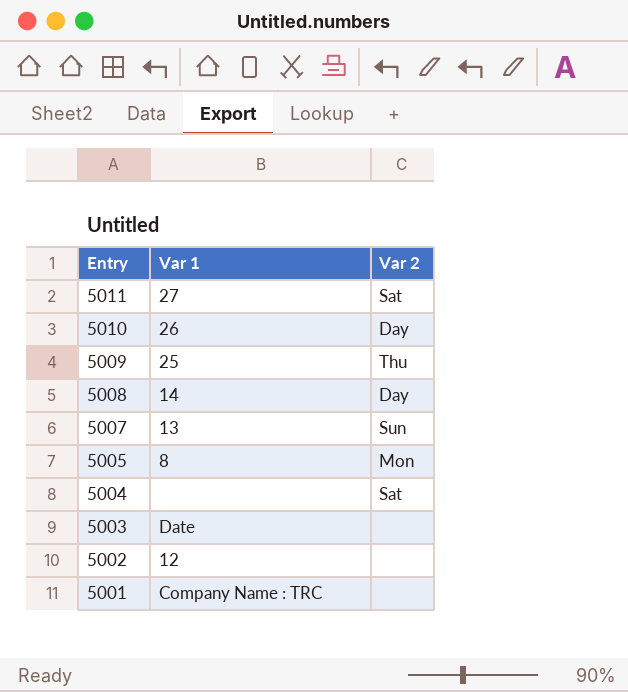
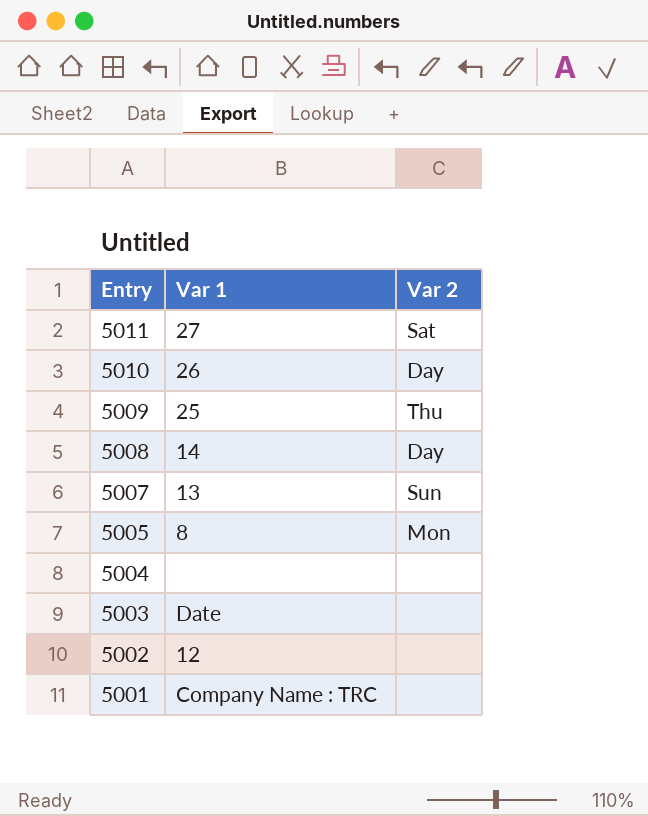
5004 | Var 2: Sat -> none

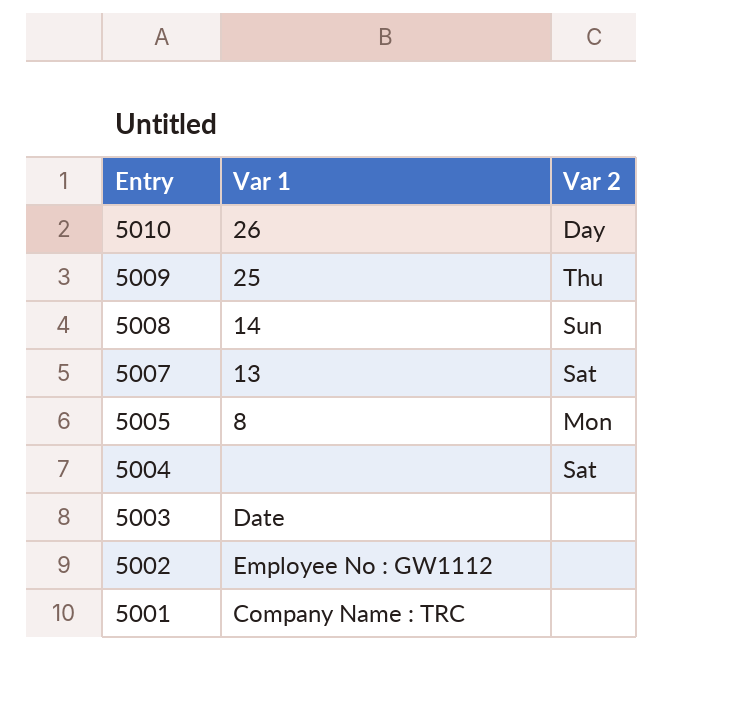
row 5011: 27 | Sat -> none
5008 | Var 2: Day -> Sun
5007 | Var 2: Sun -> Sat
5004 | Var 2: none -> Sat
5002 | Var 1: 12 -> Employee No : GW1112

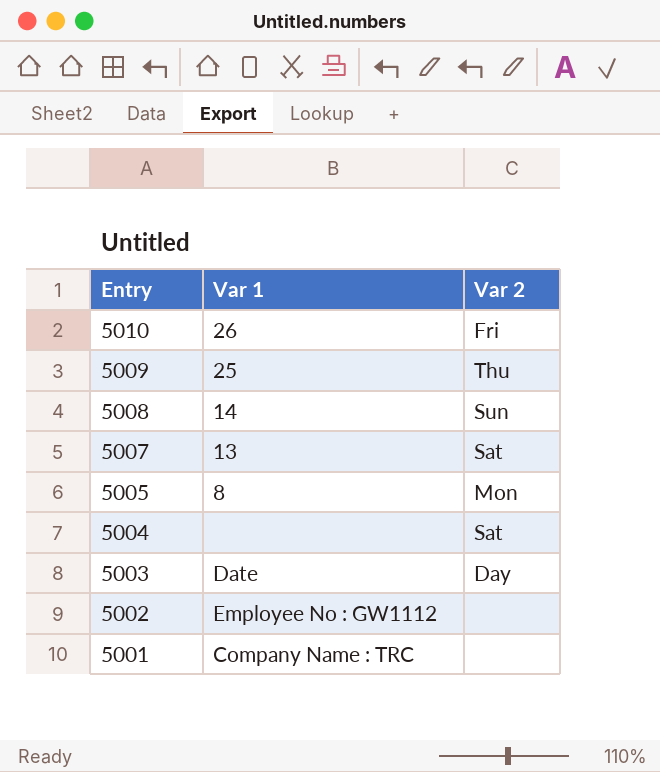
5010 | Var 2: Day -> Fri
5003 | Var 2: none -> Day

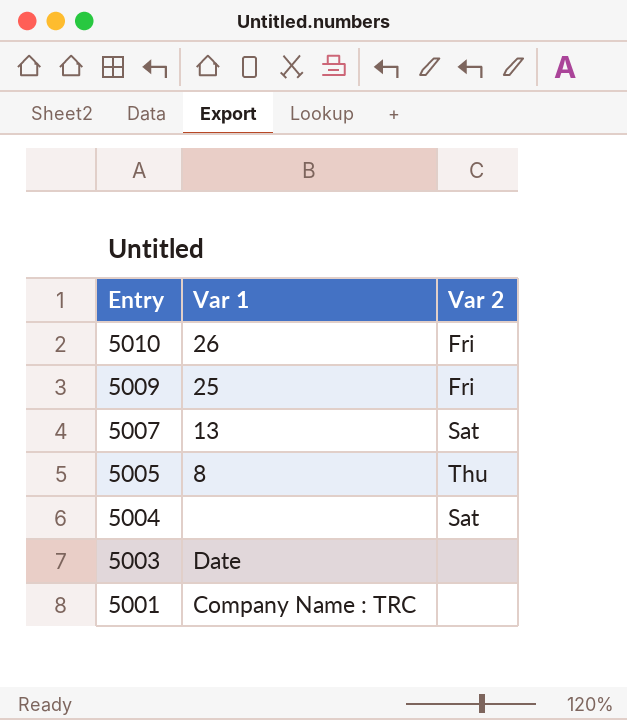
row 5008: 14 | Sun -> none
row 5002: Employee No : GW1112 | none -> none
5009 | Var 2: Thu -> Fri
5005 | Var 2: Mon -> Thu
5003 | Var 2: Day -> none

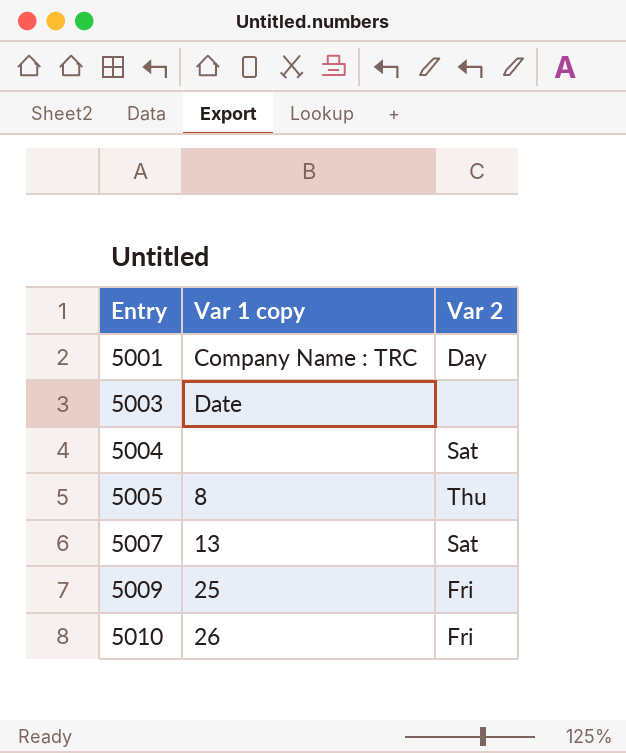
row order: Entry descending -> Entry ascending
column name: Var 1 -> Var 1 copy
5001 | Var 2: none -> Day

